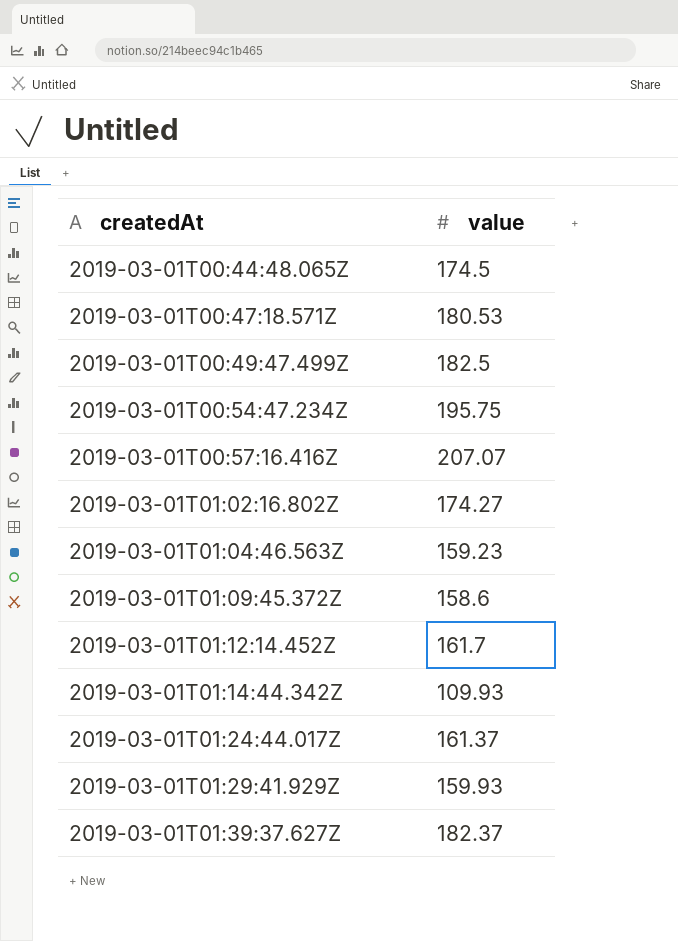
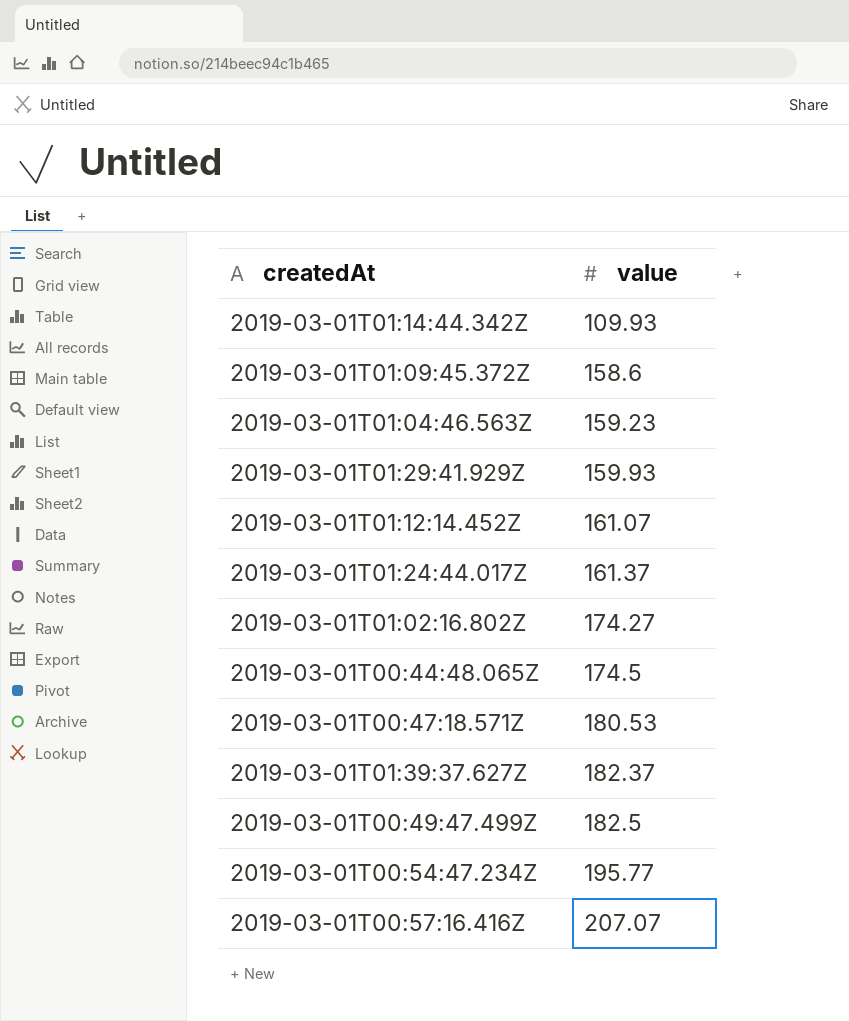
row order: createdAt ascending -> value ascending
2019-03-01T01:12:14.452Z | value: 161.7 -> 161.07
2019-03-01T00:54:47.234Z | value: 195.75 -> 195.77

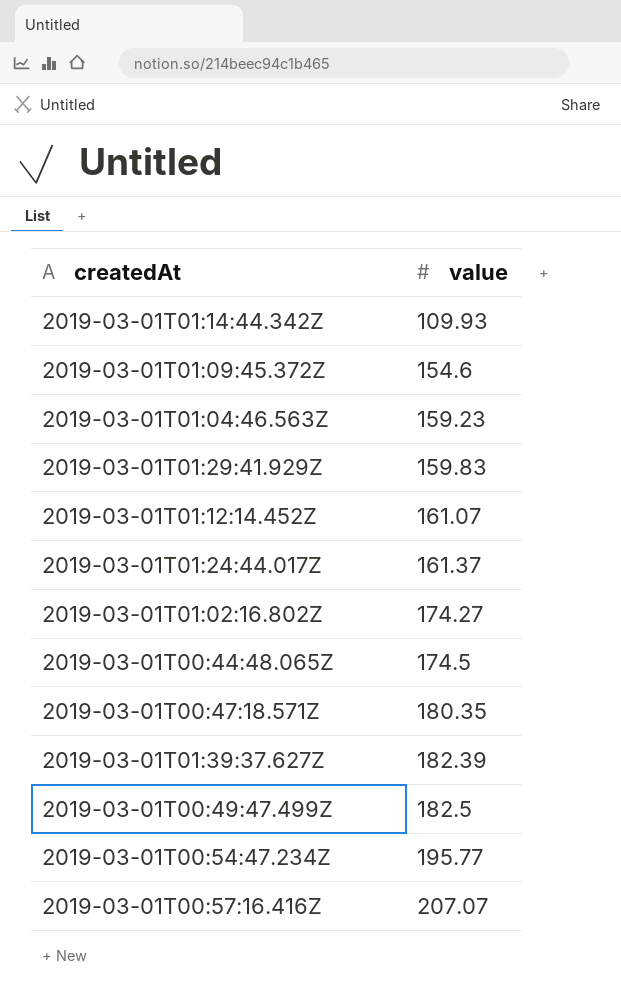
2019-03-01T01:09:45.372Z | value: 158.6 -> 154.6
2019-03-01T01:29:41.929Z | value: 159.93 -> 159.83
2019-03-01T00:47:18.571Z | value: 180.53 -> 180.35
2019-03-01T01:39:37.627Z | value: 182.37 -> 182.39

